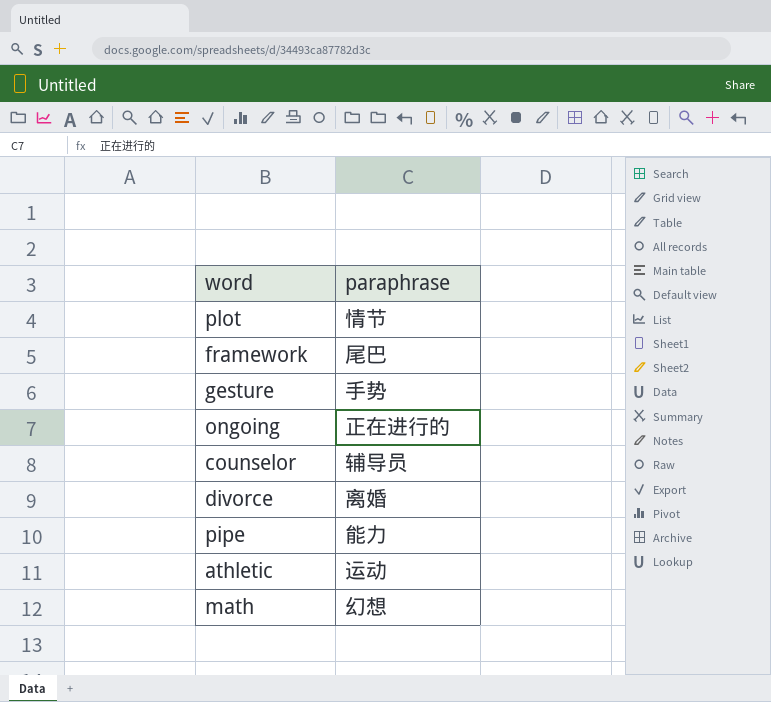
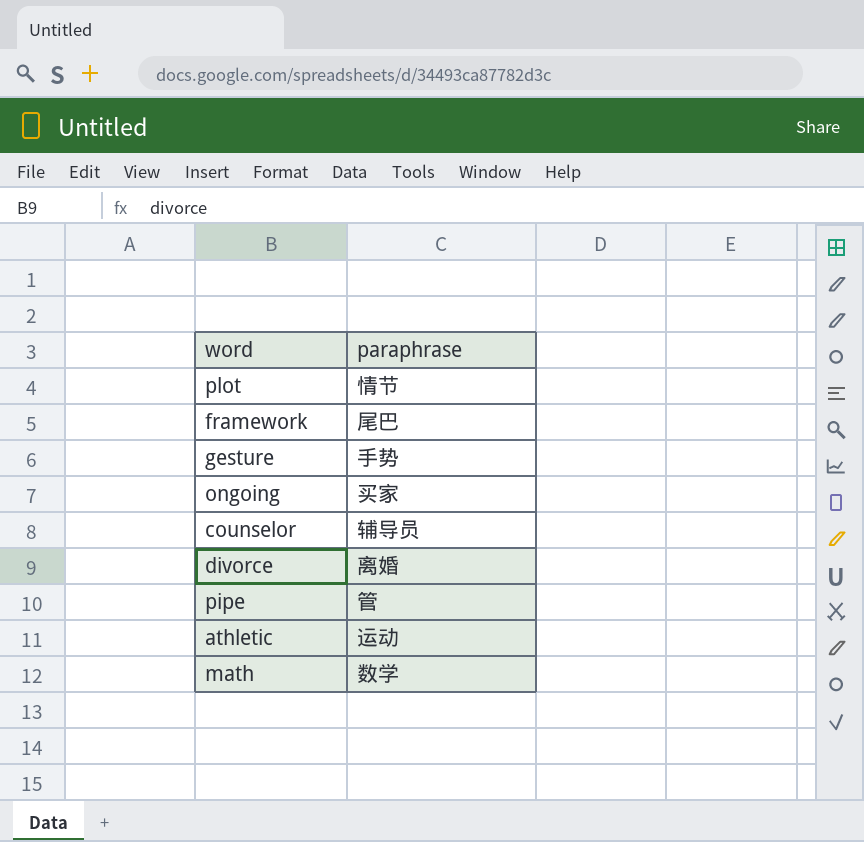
ongoing | paraphrase: 正在进行的 -> 买家
pipe | paraphrase: 能力 -> 管
math | paraphrase: 幻想 -> 数学

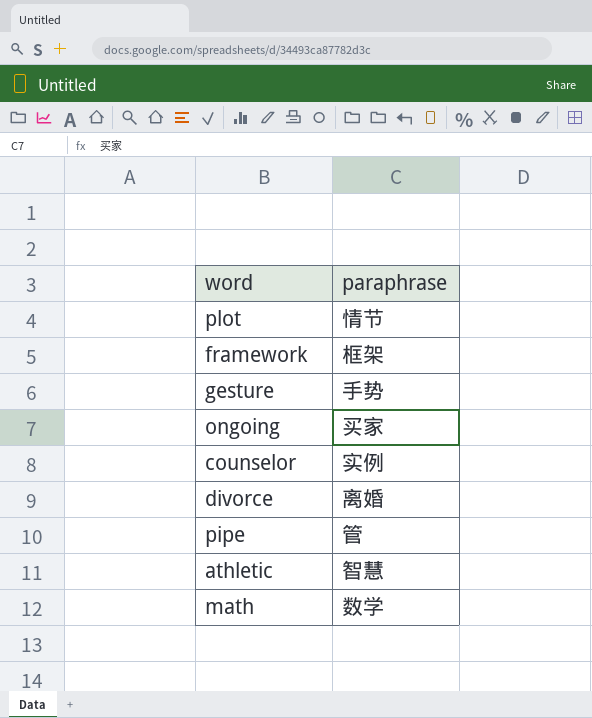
framework | paraphrase: 尾巴 -> 框架
counselor | paraphrase: 辅导员 -> 实例
athletic | paraphrase: 运动 -> 智慧

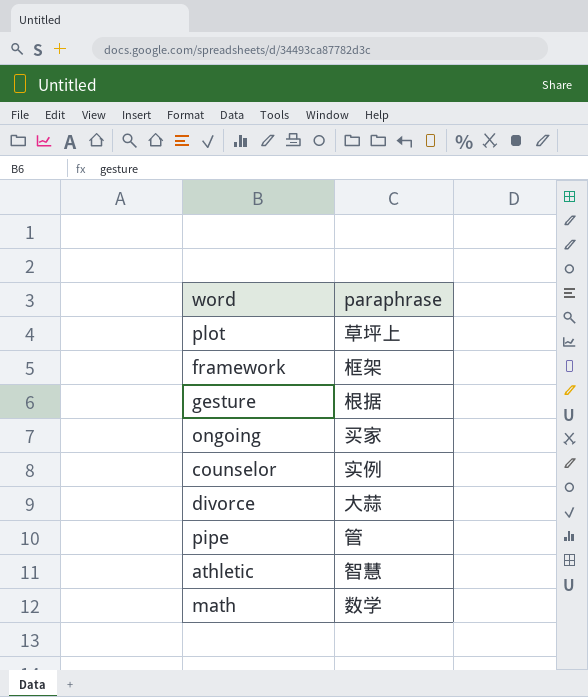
plot | paraphrase: 情节 -> 草坪上
gesture | paraphrase: 手势 -> 根据
divorce | paraphrase: 离婚 -> 大蒜

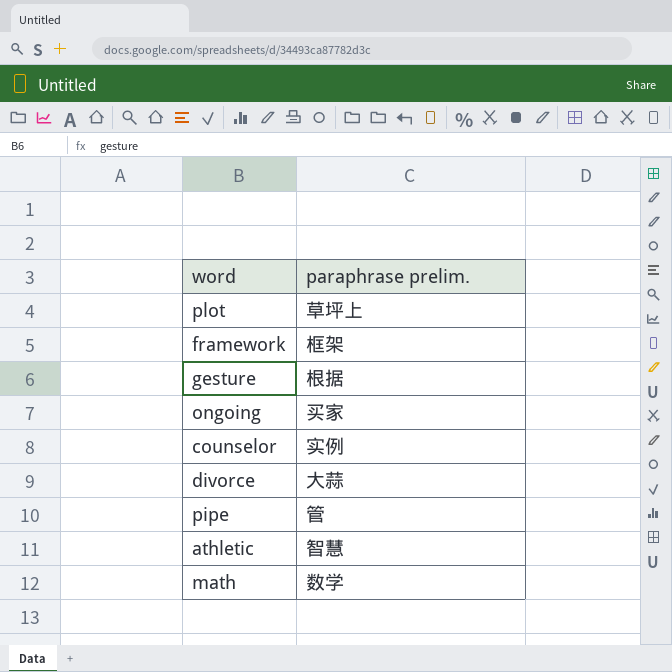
column name: paraphrase -> paraphrase prelim.

